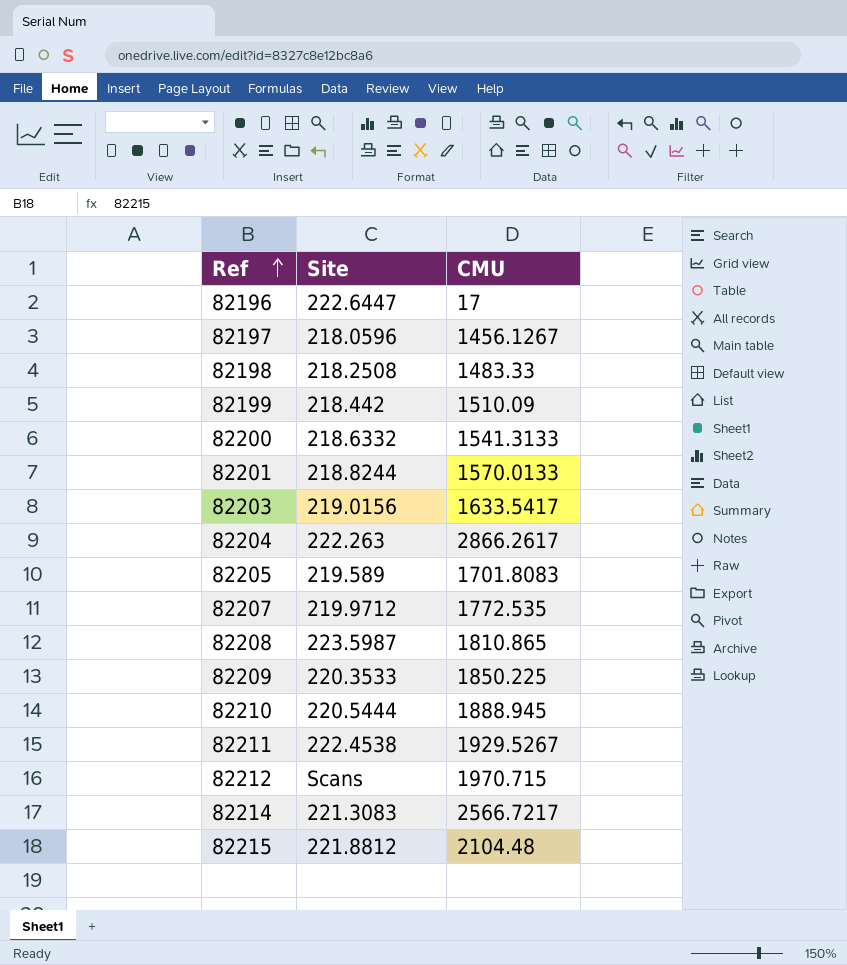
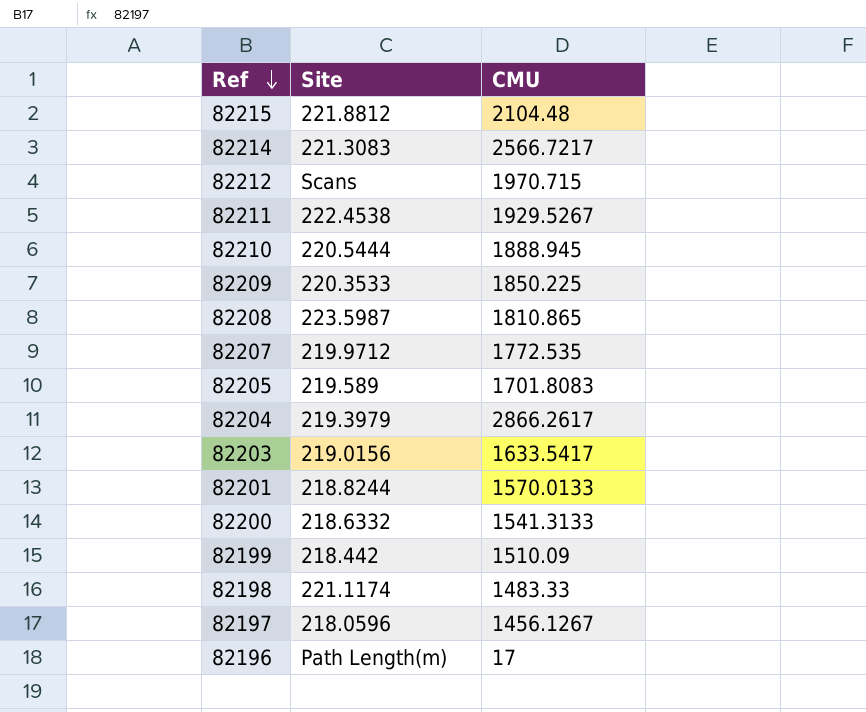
row order: Ref ascending -> Ref descending
82204 | Site: 222.263 -> 219.3979
82198 | Site: 218.2508 -> 221.1174
82196 | Site: 222.6447 -> Path Length(m)

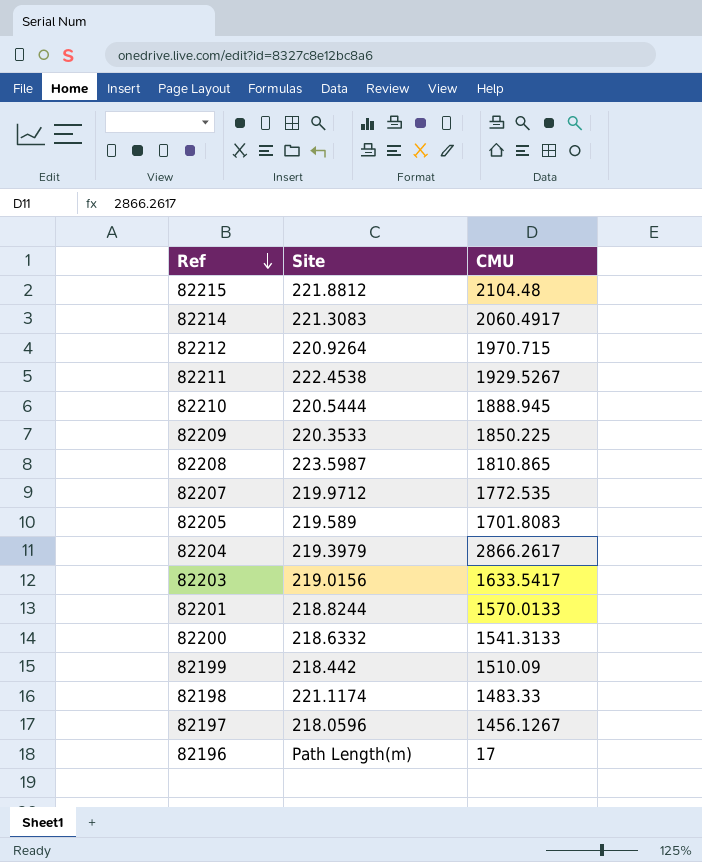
82214 | CMU: 2566.7217 -> 2060.4917
82212 | Site: Scans -> 220.9264

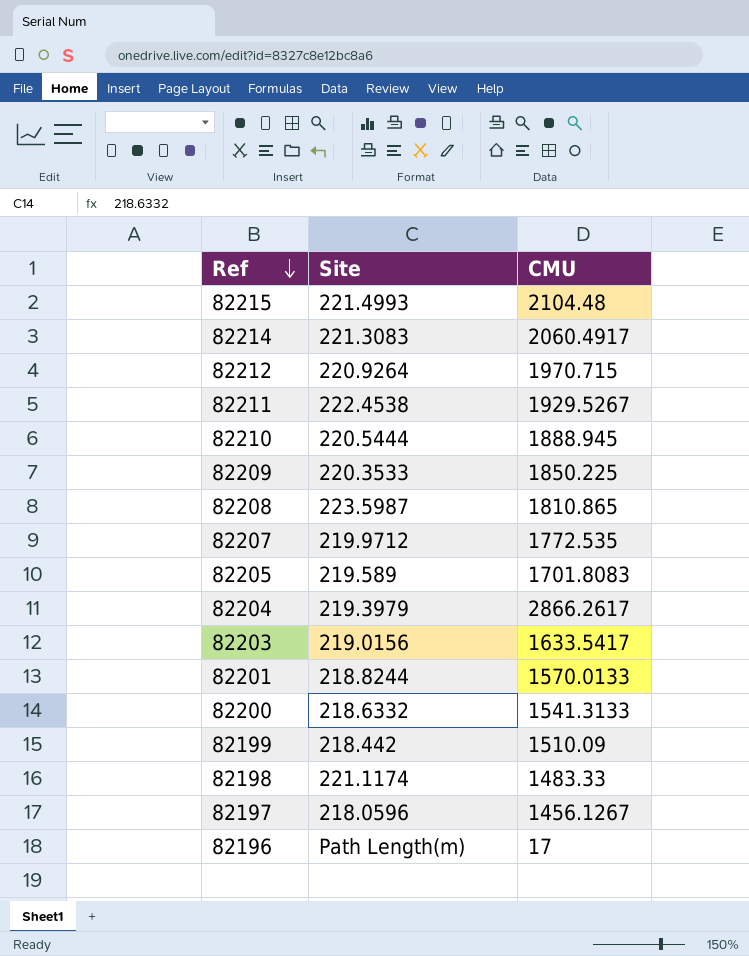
82215 | Site: 221.8812 -> 221.4993

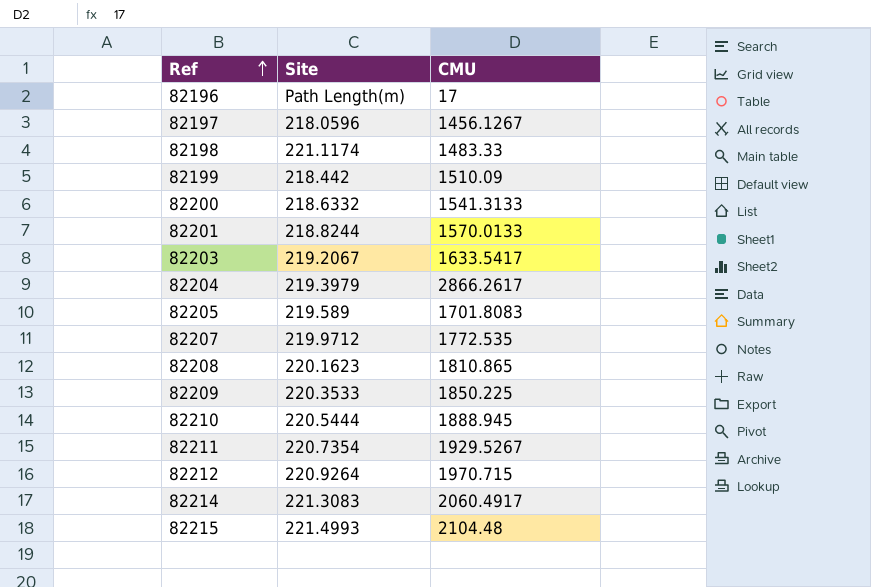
row order: Ref descending -> Ref ascending
82203 | Site: 219.0156 -> 219.2067
82208 | Site: 223.5987 -> 220.1623
82211 | Site: 222.4538 -> 220.7354

